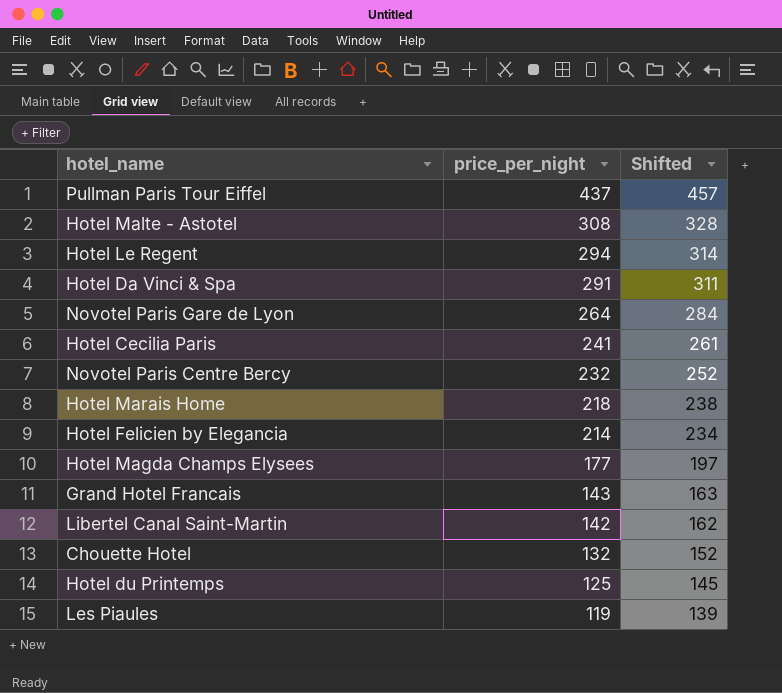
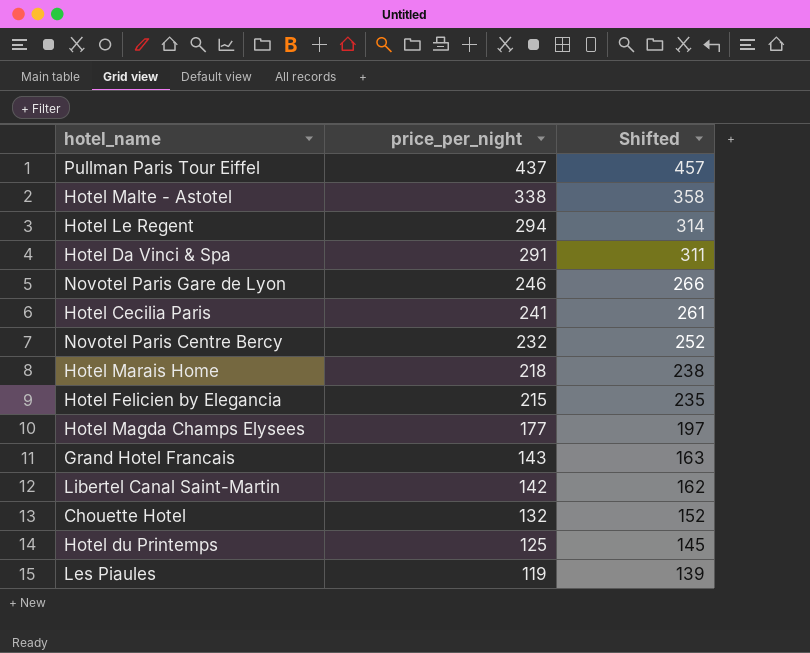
Hotel Malte - Astotel | price_per_night: 308 -> 338
Hotel Malte - Astotel | Shifted: 328 -> 358
Novotel Paris Gare de Lyon | price_per_night: 264 -> 246
Novotel Paris Gare de Lyon | Shifted: 284 -> 266
Hotel Felicien by Elegancia | price_per_night: 214 -> 215
Hotel Felicien by Elegancia | Shifted: 234 -> 235

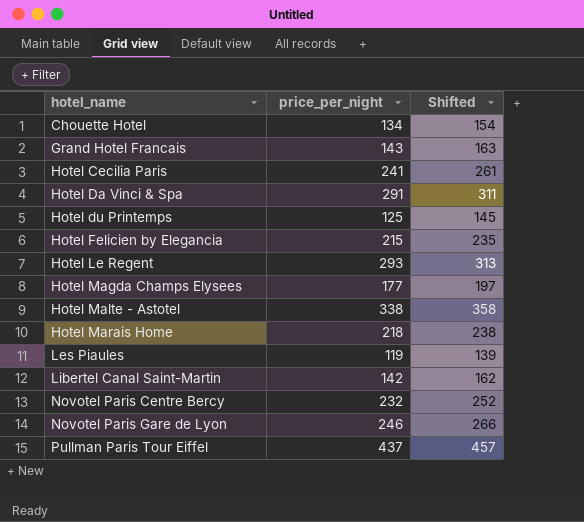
row order: price_per_night descending -> hotel_name ascending
Chouette Hotel | price_per_night: 132 -> 134
Chouette Hotel | Shifted: 152 -> 154
Hotel Le Regent | price_per_night: 294 -> 293
Hotel Le Regent | Shifted: 314 -> 313

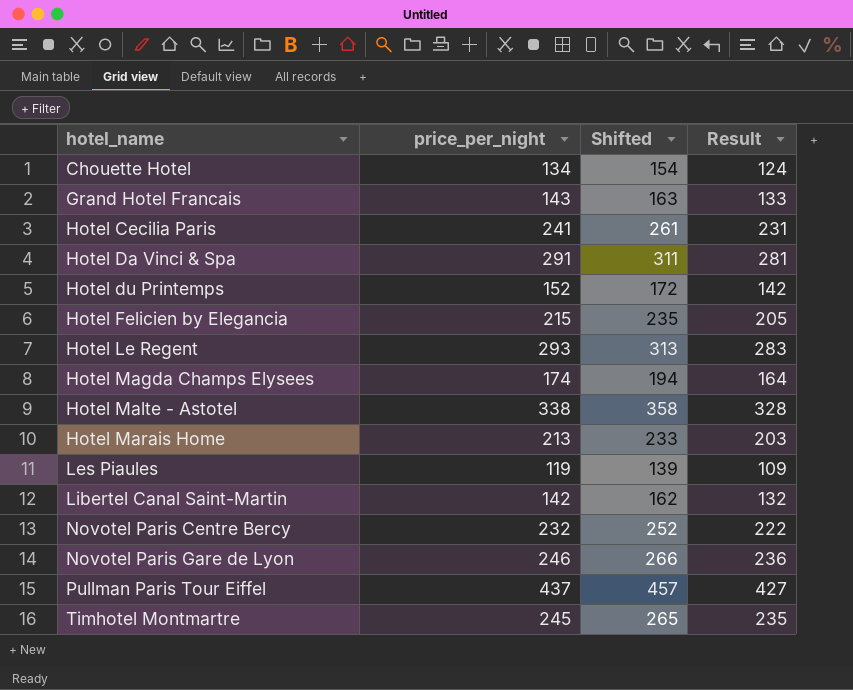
column Result | formula: none -> [price_per_night] - 10
Hotel du Printemps | price_per_night: 125 -> 152
Hotel du Printemps | Shifted: 145 -> 172
Hotel Magda Champs Elysees | price_per_night: 177 -> 174
Hotel Magda Champs Elysees | Shifted: 197 -> 194
Hotel Marais Home | price_per_night: 218 -> 213
Hotel Marais Home | Shifted: 238 -> 233
row Timhotel Montmartre: none -> 245 | 265 | 235

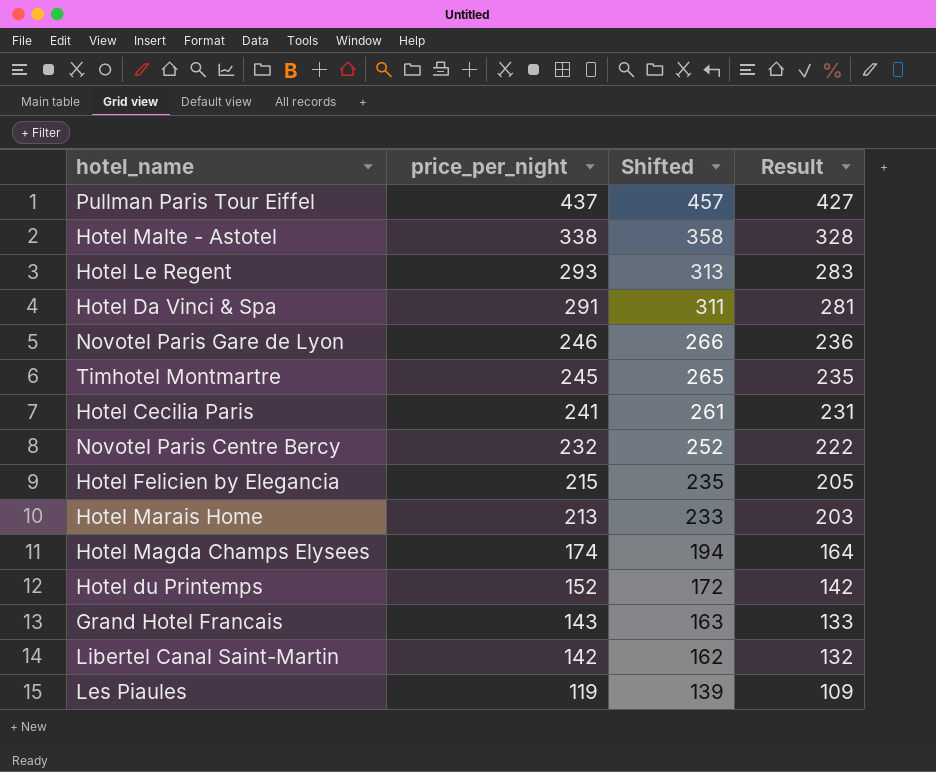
row order: hotel_name ascending -> price_per_night descending
row Chouette Hotel: 134 | 154 | 124 -> none

